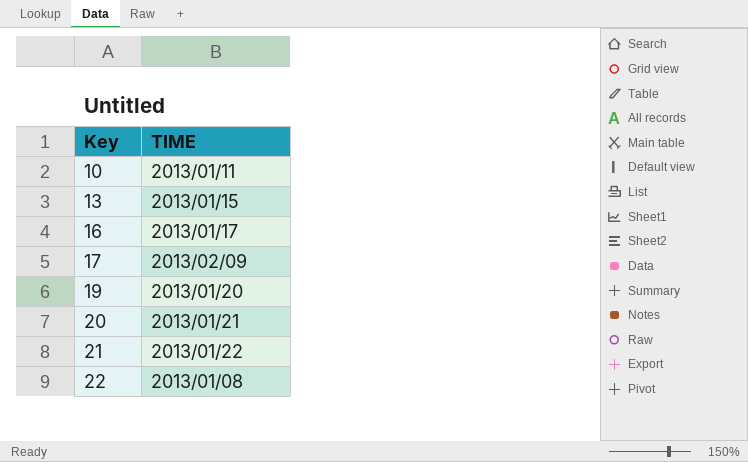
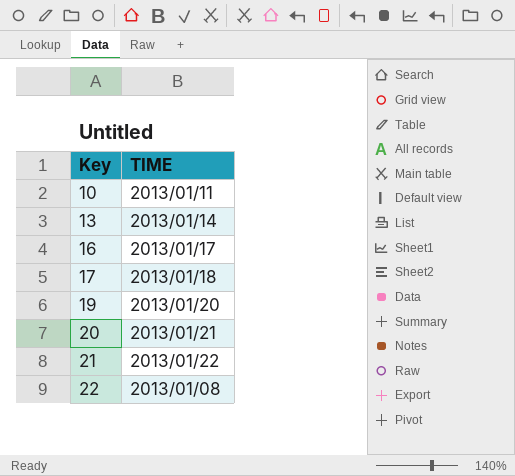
13 | TIME: 2013/01/15 -> 2013/01/14
17 | TIME: 2013/02/09 -> 2013/01/18

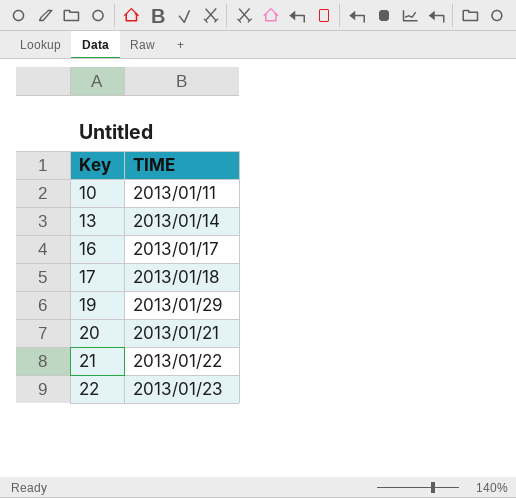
19 | TIME: 2013/01/20 -> 2013/01/29
22 | TIME: 2013/01/08 -> 2013/01/23

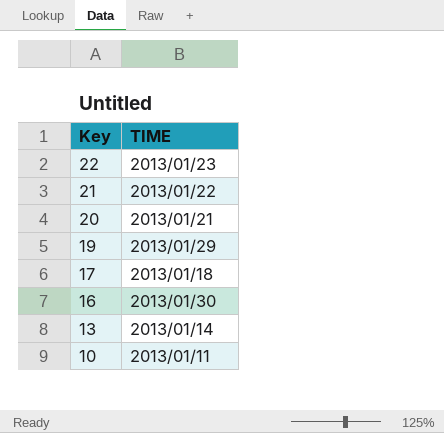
row order: Key ascending -> Key descending
16 | TIME: 2013/01/17 -> 2013/01/30

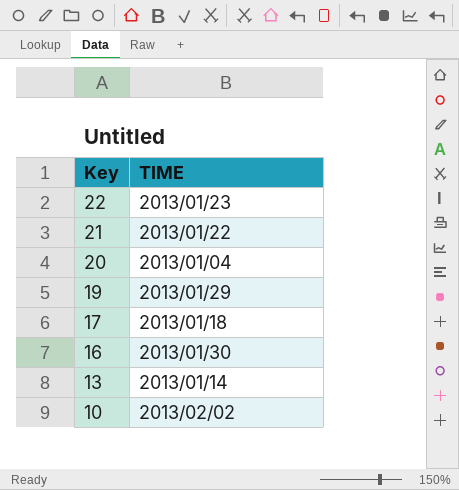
20 | TIME: 2013/01/21 -> 2013/01/04
10 | TIME: 2013/01/11 -> 2013/02/02

